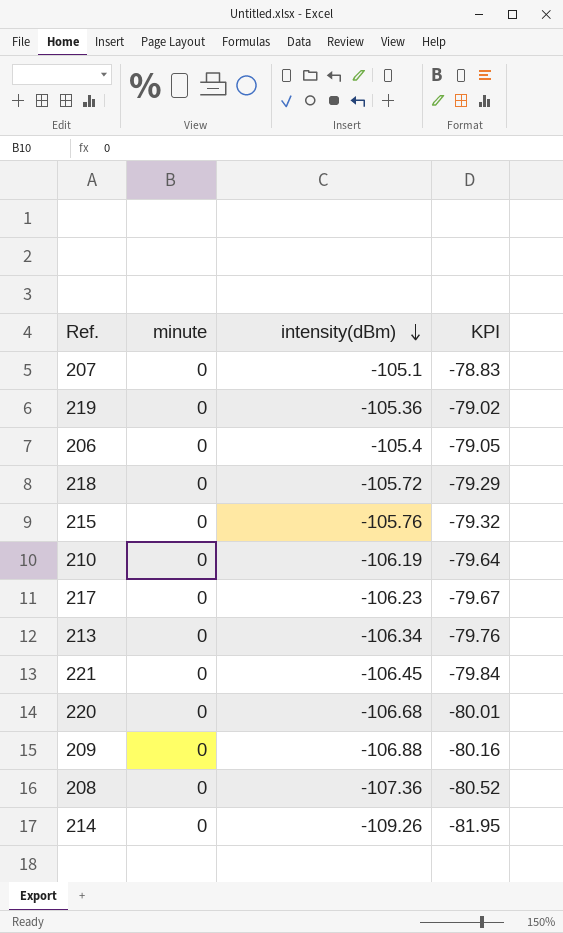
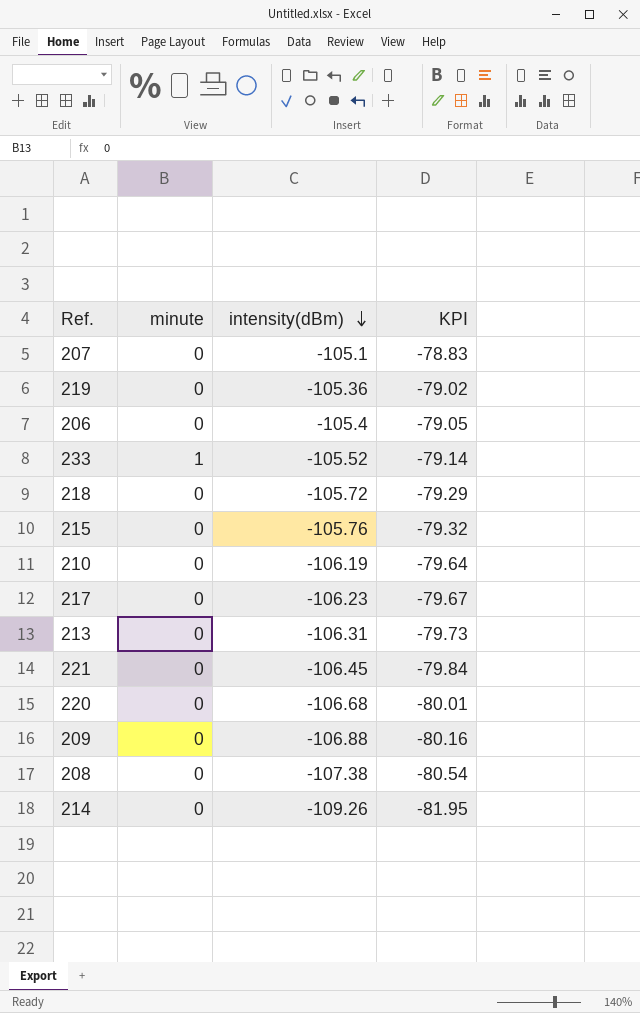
row 233: none -> 1 | -105.52 | -79.14
213 | intensity(dBm): -106.34 -> -106.31
213 | KPI: -79.76 -> -79.73
208 | intensity(dBm): -107.36 -> -107.38
208 | KPI: -80.52 -> -80.54

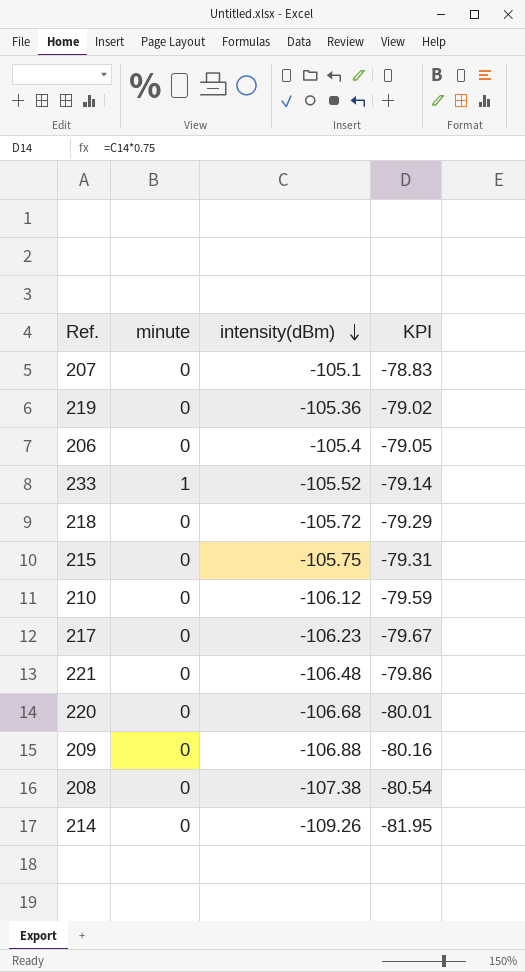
row 213: 0 | -106.31 | -79.73 -> none
215 | intensity(dBm): -105.76 -> -105.75
215 | KPI: -79.32 -> -79.31
210 | intensity(dBm): -106.19 -> -106.12
210 | KPI: -79.64 -> -79.59
221 | intensity(dBm): -106.45 -> -106.48
221 | KPI: -79.84 -> -79.86

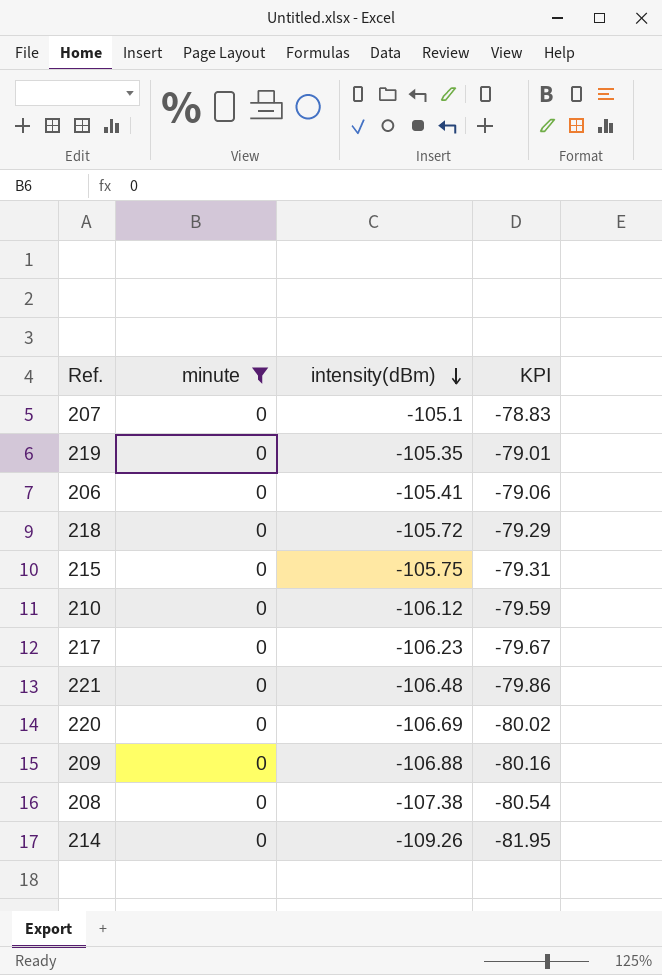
filter: none -> minute = 0
219 | intensity(dBm): -105.36 -> -105.35
219 | KPI: -79.02 -> -79.01
206 | intensity(dBm): -105.4 -> -105.41
206 | KPI: -79.05 -> -79.06
220 | intensity(dBm): -106.68 -> -106.69
220 | KPI: -80.01 -> -80.02

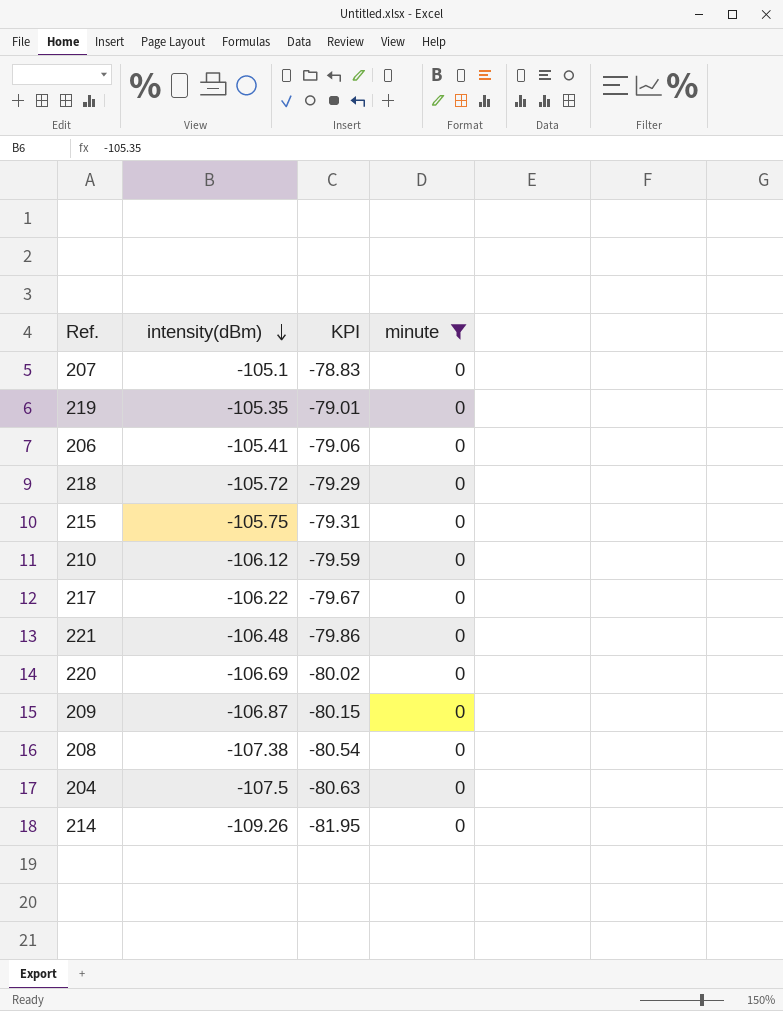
column minute | position: 2 -> 4
217 | intensity(dBm): -106.23 -> -106.22
209 | intensity(dBm): -106.88 -> -106.87
209 | KPI: -80.16 -> -80.15
row 204: none -> -107.5 | -80.63 | 0

